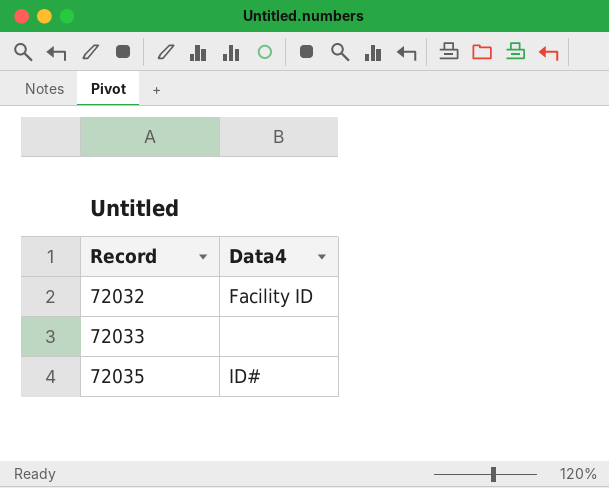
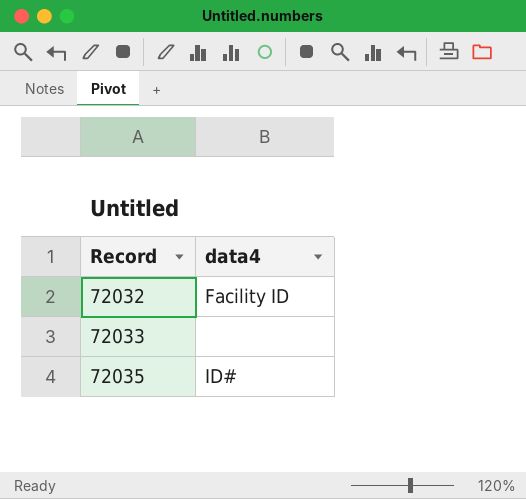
column name: Data4 -> data4

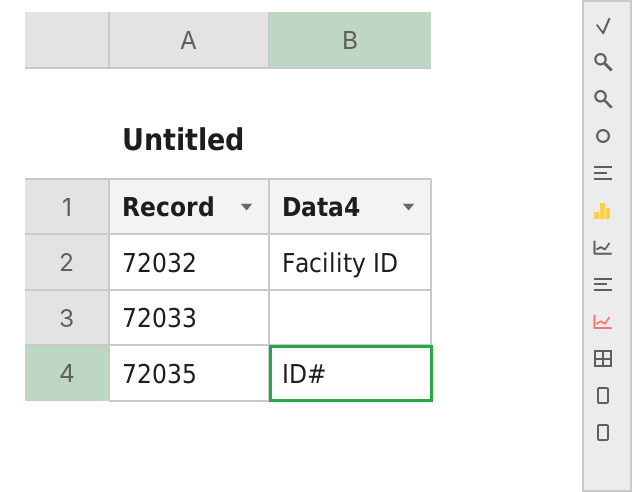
column name: data4 -> Data4

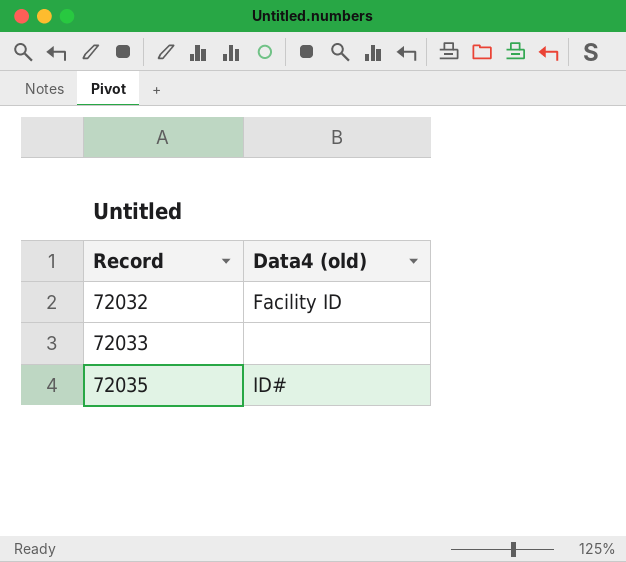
column name: Data4 -> Data4 (old)

